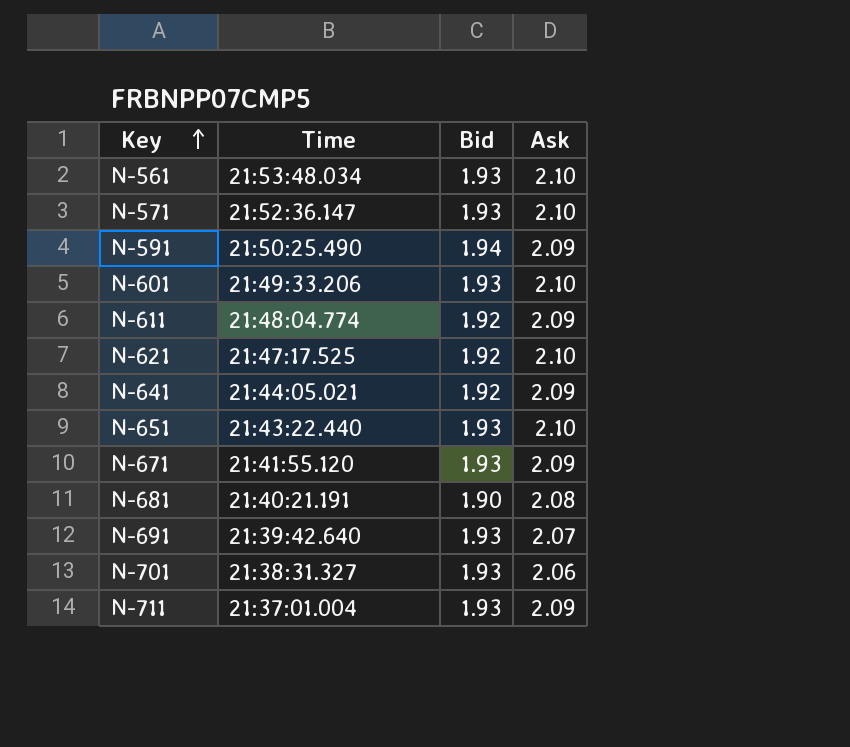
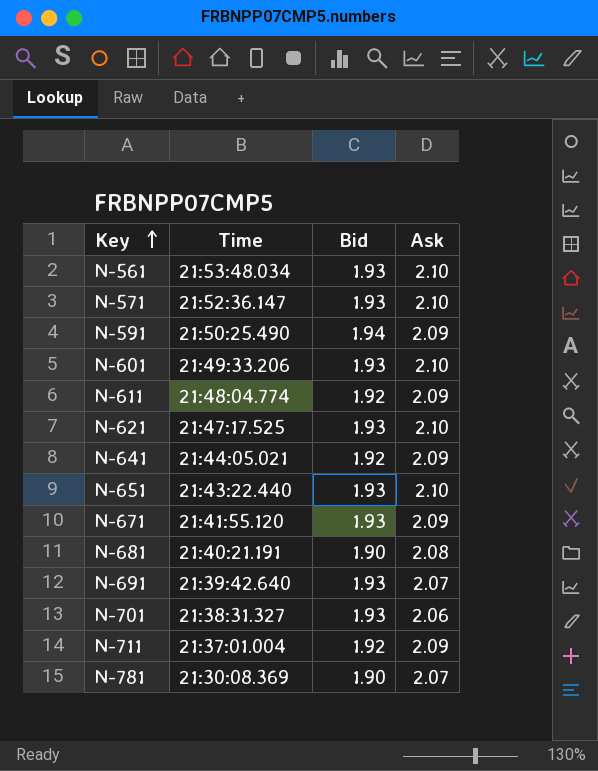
N-621 | Bid: 1.92 -> 1.93
N-711 | Bid: 1.93 -> 1.92
row N-781: none -> 21:30:08.369 | 1.90 | 2.07

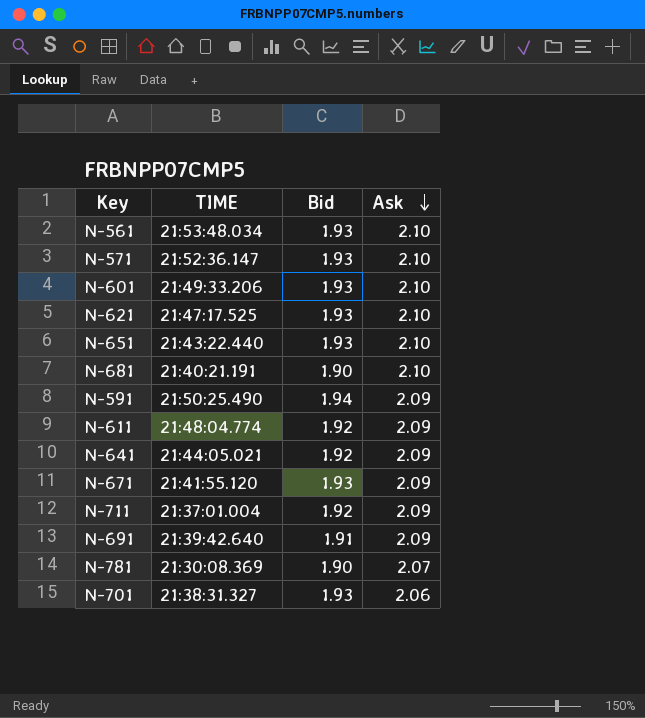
row order: Key ascending -> Ask descending
column name: Time -> TIME
N-681 | Ask: 2.08 -> 2.10
N-691 | Bid: 1.93 -> 1.91
N-691 | Ask: 2.07 -> 2.09

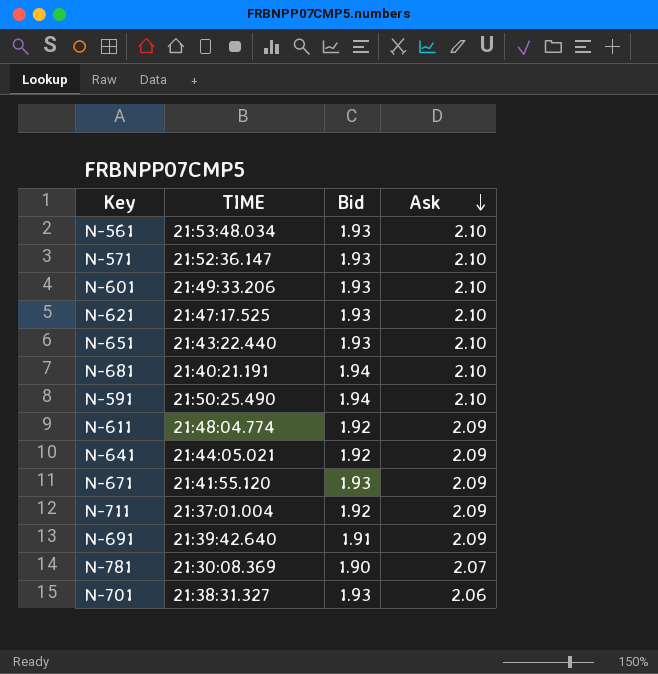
N-681 | Bid: 1.90 -> 1.94
N-591 | Ask: 2.09 -> 2.10

